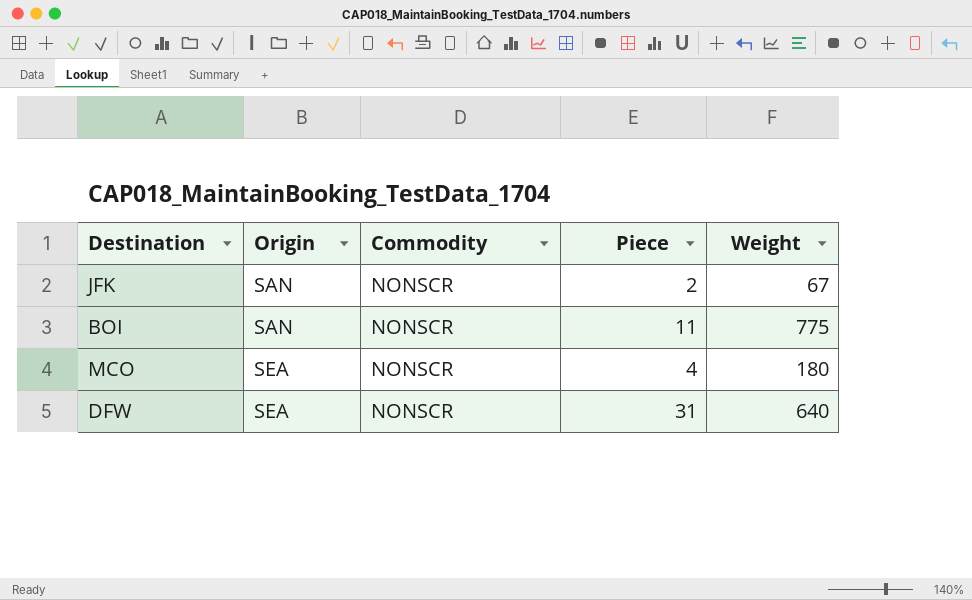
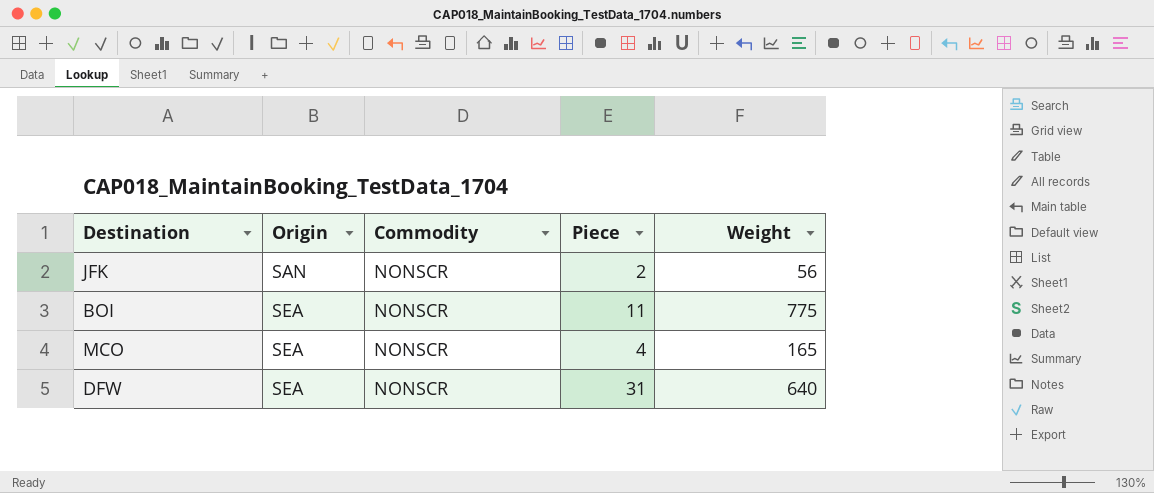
JFK | Weight: 67 -> 56
BOI | Origin: SAN -> SEA
MCO | Weight: 180 -> 165

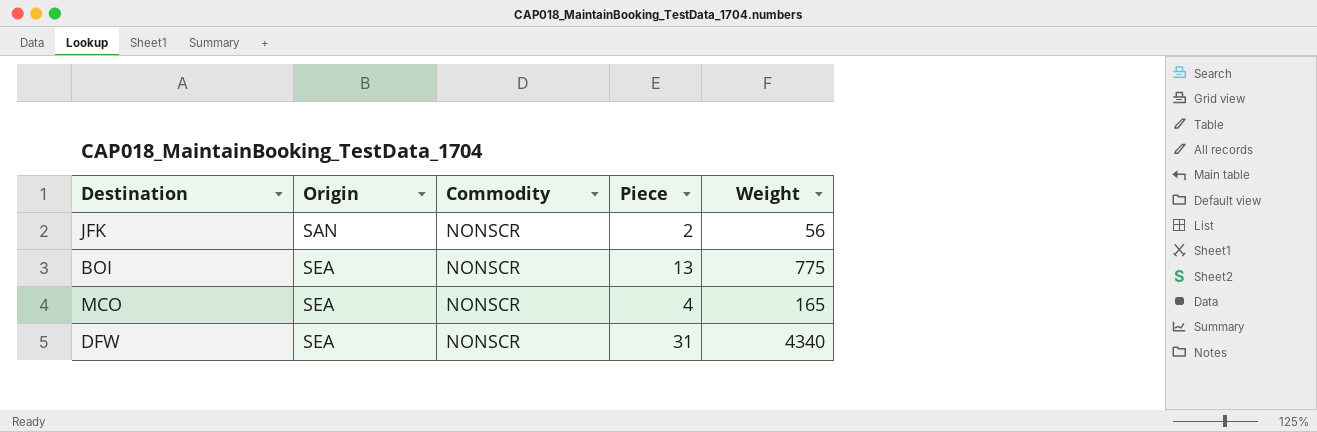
BOI | Piece: 11 -> 13
DFW | Weight: 640 -> 4340

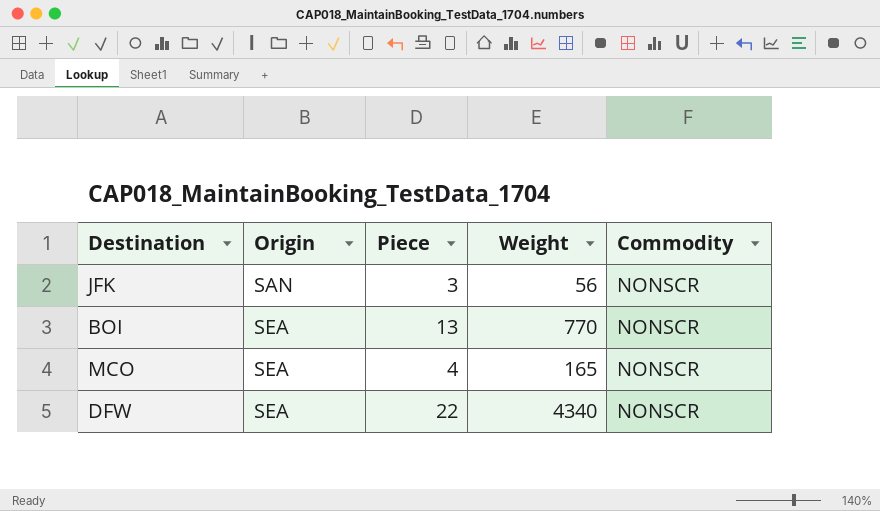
column Commodity | position: 3 -> 5
JFK | Piece: 2 -> 3
BOI | Weight: 775 -> 770
DFW | Piece: 31 -> 22

